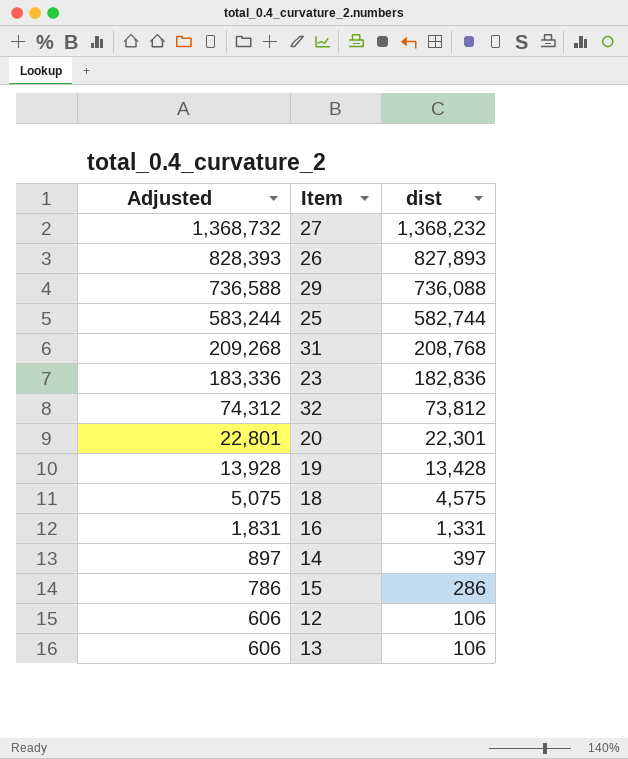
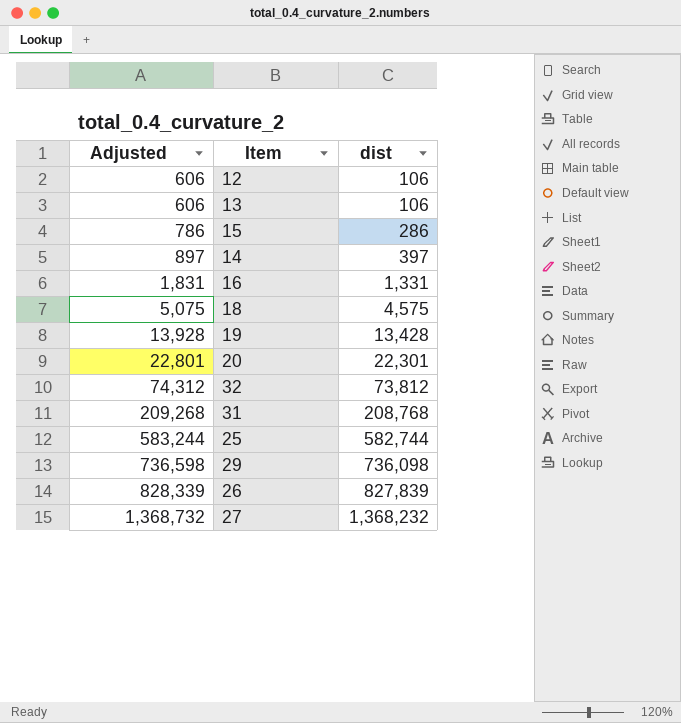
row order: Adjusted descending -> Adjusted ascending
row 23: 183,336 | 182,836 -> none
29 | Adjusted: 736,588 -> 736,598
29 | dist: 736,088 -> 736,098
26 | Adjusted: 828,393 -> 828,339
26 | dist: 827,893 -> 827,839

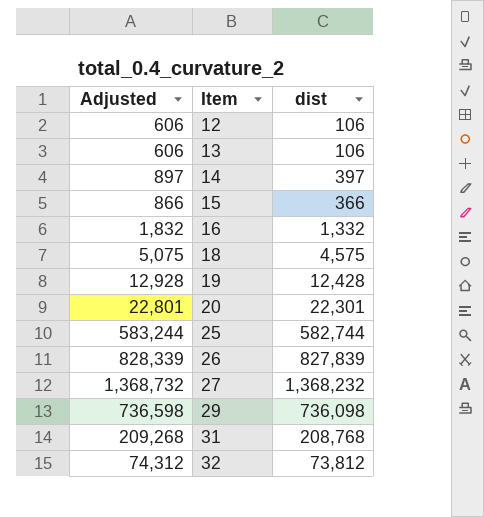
row order: Adjusted ascending -> Item ascending
15 | Adjusted: 786 -> 866
15 | dist: 286 -> 366
16 | Adjusted: 1,831 -> 1,832
16 | dist: 1,331 -> 1,332
19 | Adjusted: 13,928 -> 12,928
19 | dist: 13,428 -> 12,428

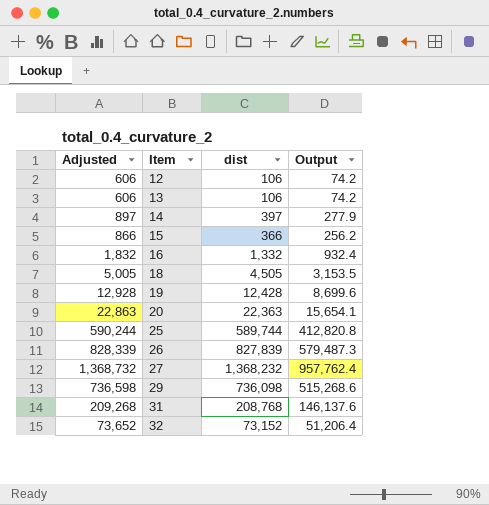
column Output | formula: none -> [dist] * 0.7
18 | Adjusted: 5,075 -> 5,005
18 | dist: 4,575 -> 4,505
20 | Adjusted: 22,801 -> 22,863
20 | dist: 22,301 -> 22,363
25 | Adjusted: 583,244 -> 590,244
25 | dist: 582,744 -> 589,744
32 | Adjusted: 74,312 -> 73,652
32 | dist: 73,812 -> 73,152

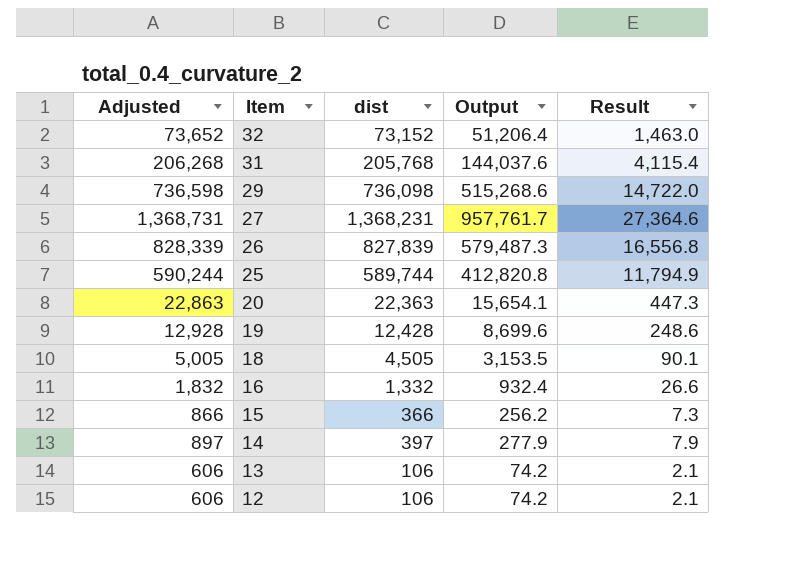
row order: Item ascending -> Item descending
column Result | formula: none -> [dist] * 0.02
31 | Adjusted: 209,268 -> 206,268
31 | dist: 208,768 -> 205,768
31 | Output: 146,137.6 -> 144,037.6
27 | Adjusted: 1,368,732 -> 1,368,731
27 | dist: 1,368,232 -> 1,368,231
27 | Output: 957,762.4 -> 957,761.7

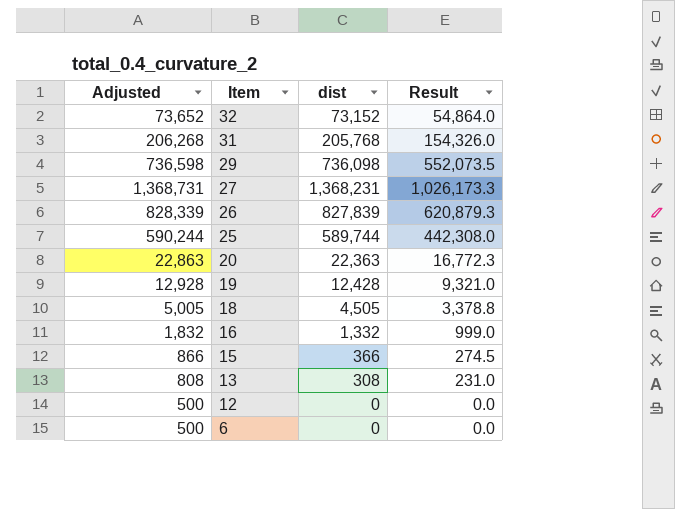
column Output | formula: [dist] * 0.7 -> none
column Result | formula: [dist] * 0.02 -> [dist] * 0.75
row 14: 897 | 397 | 277.9 | 7.9 -> none
13 | Adjusted: 606 -> 808
13 | dist: 106 -> 308
12 | Adjusted: 606 -> 500
12 | dist: 106 -> 0
row 6: none -> 500 | 0 | 0.0

